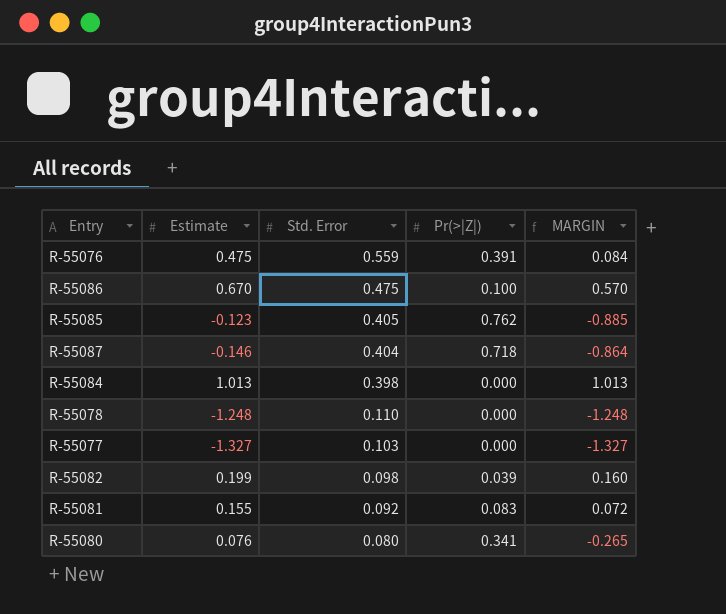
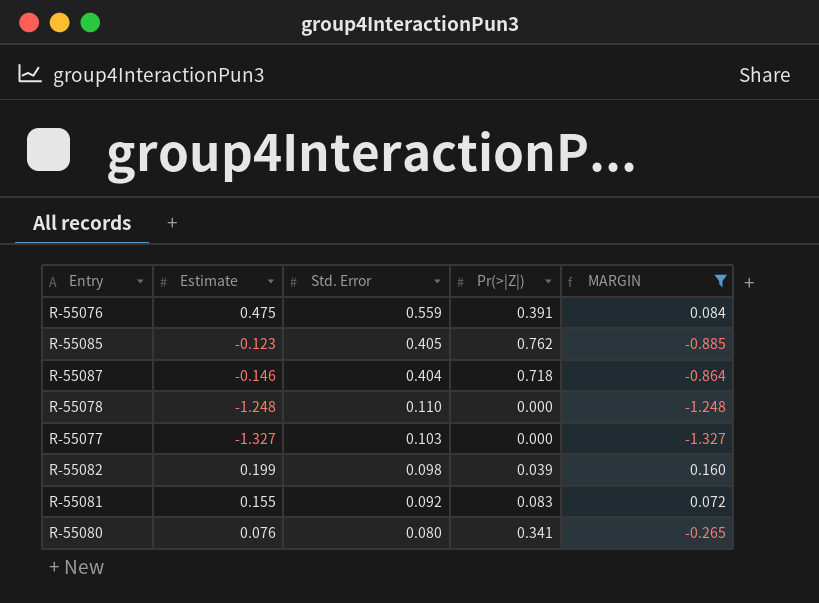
filter: none -> MARGIN <= 0.160

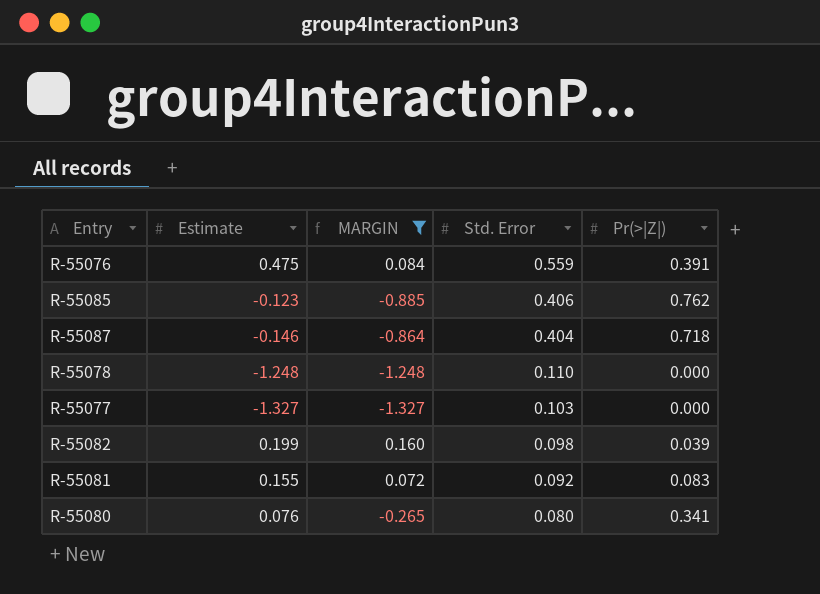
column MARGIN | position: 5 -> 3
R-55085 | Std. Error: 0.405 -> 0.406

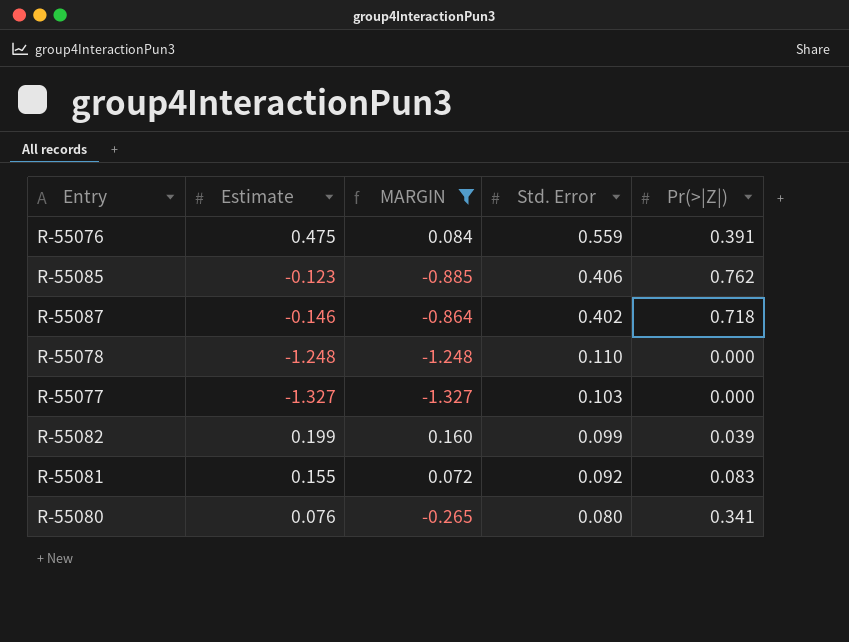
R-55087 | Std. Error: 0.404 -> 0.402
R-55082 | Std. Error: 0.098 -> 0.099

